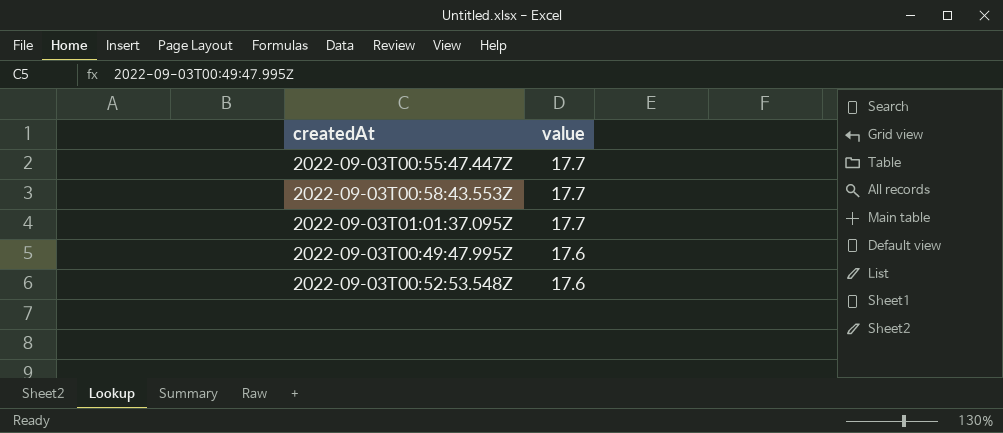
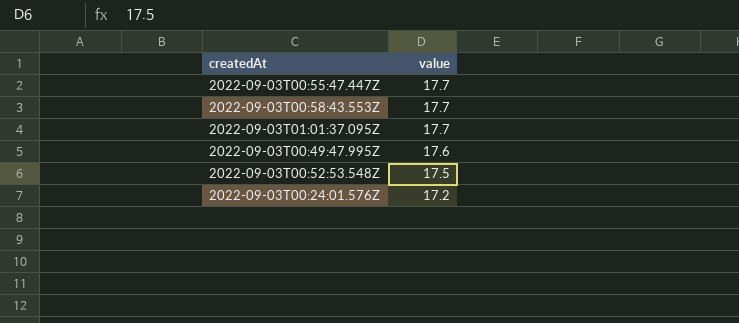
2022-09-03T00:52:53.548Z | value: 17.6 -> 17.5
row 2022-09-03T00:24:01.576Z: none -> 17.2

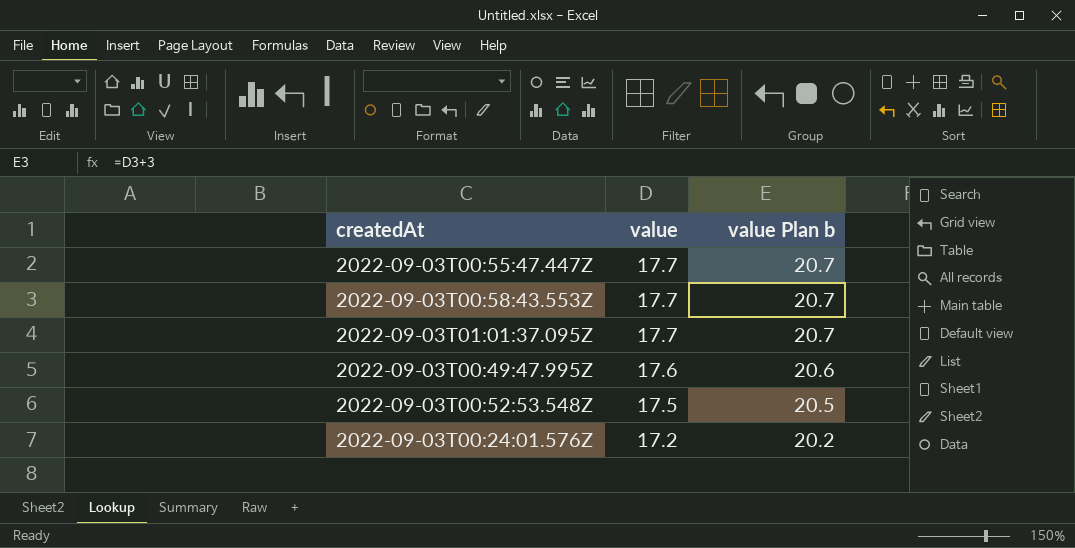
column value Plan b | formula: none -> [value] + 3

